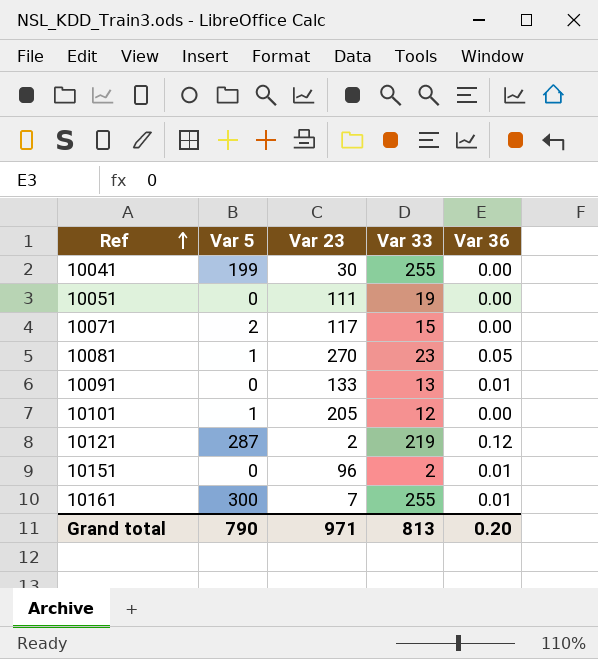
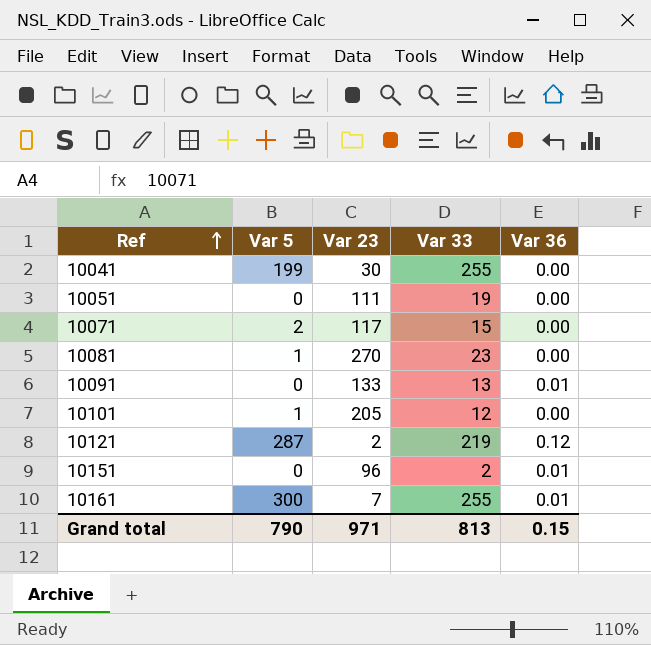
10081 | Var 36: 0.05 -> 0.00
Grand total | Var 36: 0.20 -> 0.15

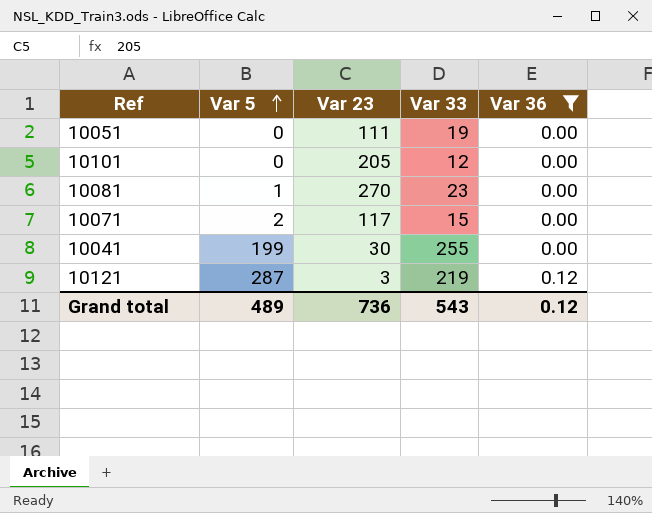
filter: none -> Var 36 != 0.01
row order: Ref ascending -> Var 5 ascending
10101 | Var 5: 1 -> 0
10121 | Var 23: 2 -> 3
Grand total | Var 5: 790 -> 489
Grand total | Var 23: 971 -> 736
Grand total | Var 33: 813 -> 543
Grand total | Var 36: 0.15 -> 0.12

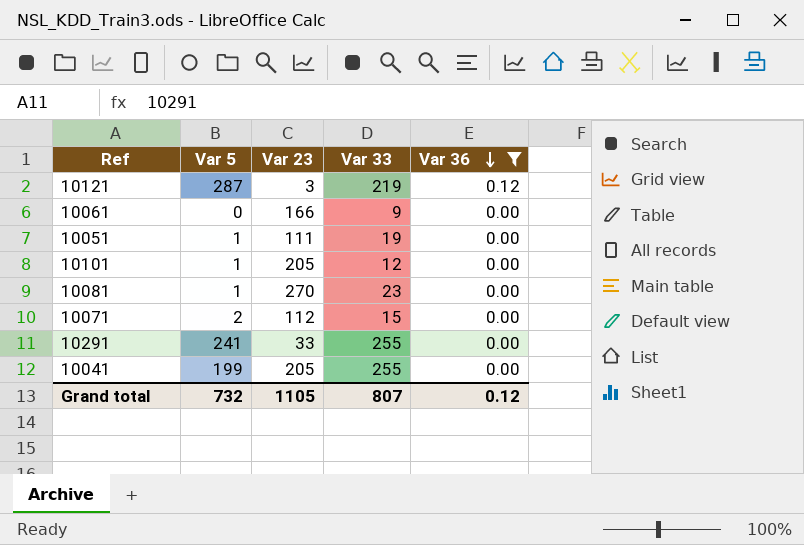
row order: Var 5 ascending -> Var 36 descending
row 10061: none -> 0 | 166 | 9 | 0.00
10051 | Var 5: 0 -> 1
10101 | Var 5: 0 -> 1
10071 | Var 23: 117 -> 112
row 10291: none -> 241 | 33 | 255 | 0.00
10041 | Var 23: 30 -> 205
Grand total | Var 5: 489 -> 732
Grand total | Var 23: 736 -> 1105
Grand total | Var 33: 543 -> 807

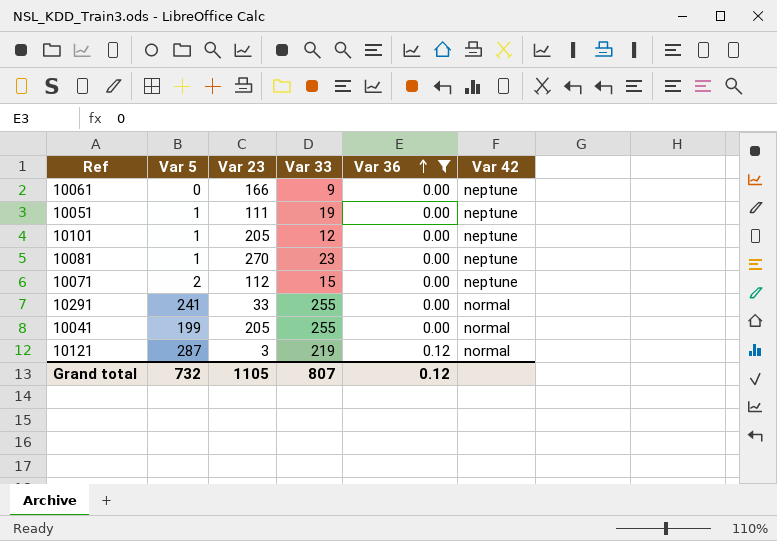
row order: Var 36 descending -> Var 36 ascending
column Var 42 | position: none -> 6

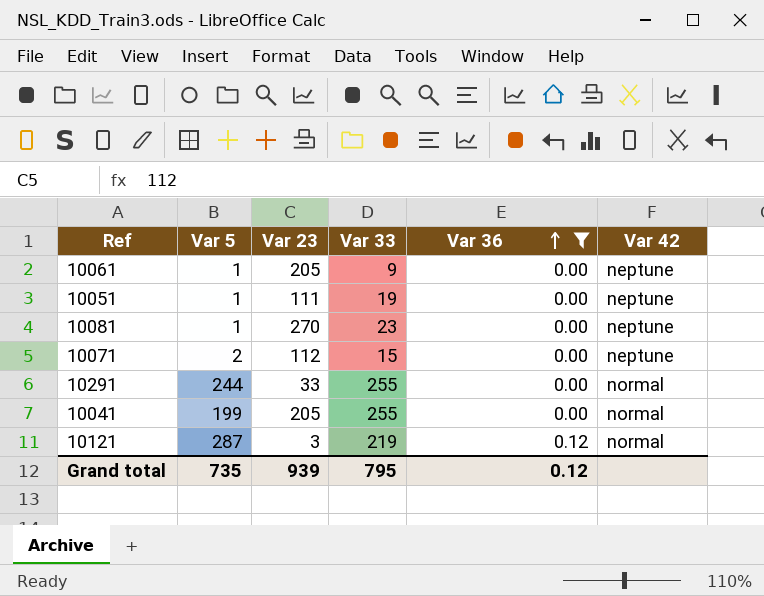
row 10101: 1 | 205 | 12 | 0.00 | neptune -> none
10061 | Var 5: 0 -> 1
10061 | Var 23: 166 -> 205
10291 | Var 5: 241 -> 244
Grand total | Var 5: 732 -> 735
Grand total | Var 23: 1105 -> 939
Grand total | Var 33: 807 -> 795

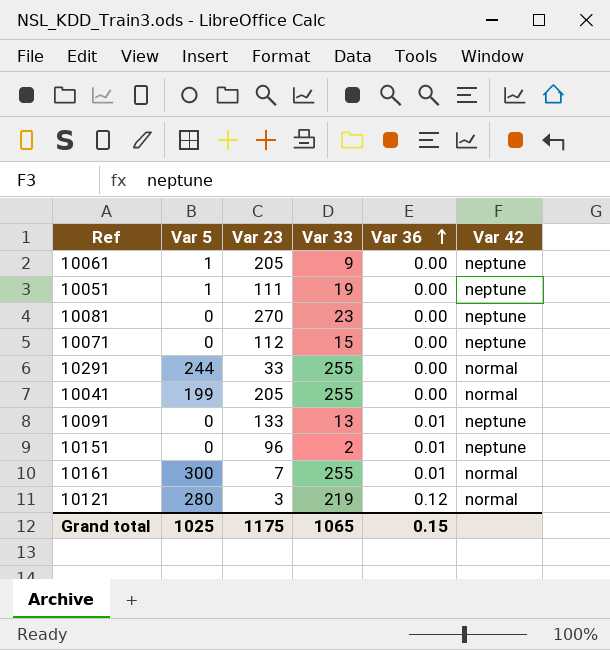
filter: Var 36 != 0.01 -> none
10081 | Var 5: 1 -> 0
10071 | Var 5: 2 -> 0
10121 | Var 5: 287 -> 280
Grand total | Var 5: 735 -> 1025
Grand total | Var 23: 939 -> 1175
Grand total | Var 33: 795 -> 1065
Grand total | Var 36: 0.12 -> 0.15

